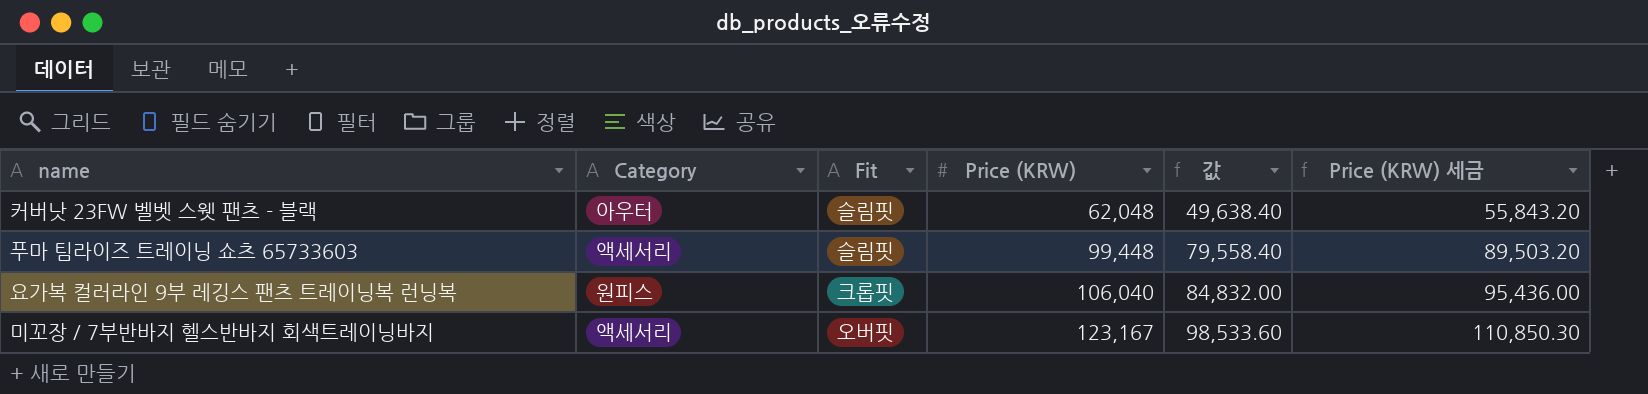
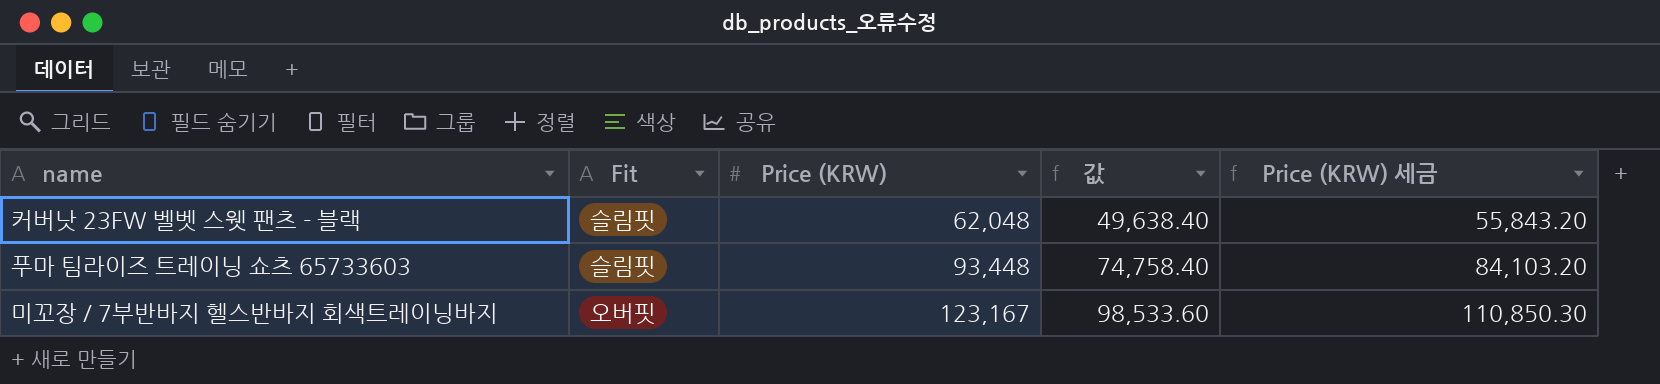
column Category | position: 2 -> none
row 요가복 컬러라인 9부 레깅스 팬츠 트레이닝복 런닝복: 원피스 | 크롭핏 | 106,040 | 84,832.00 | 95,436.00 -> none
푸마 팀라이즈 트레이닝 쇼츠 65733603 | Price (KRW): 99,448 -> 93,448
푸마 팀라이즈 트레이닝 쇼츠 65733603 | 값: 79,558.40 -> 74,758.40
푸마 팀라이즈 트레이닝 쇼츠 65733603 | Price (KRW) 세금: 89,503.20 -> 84,103.20

